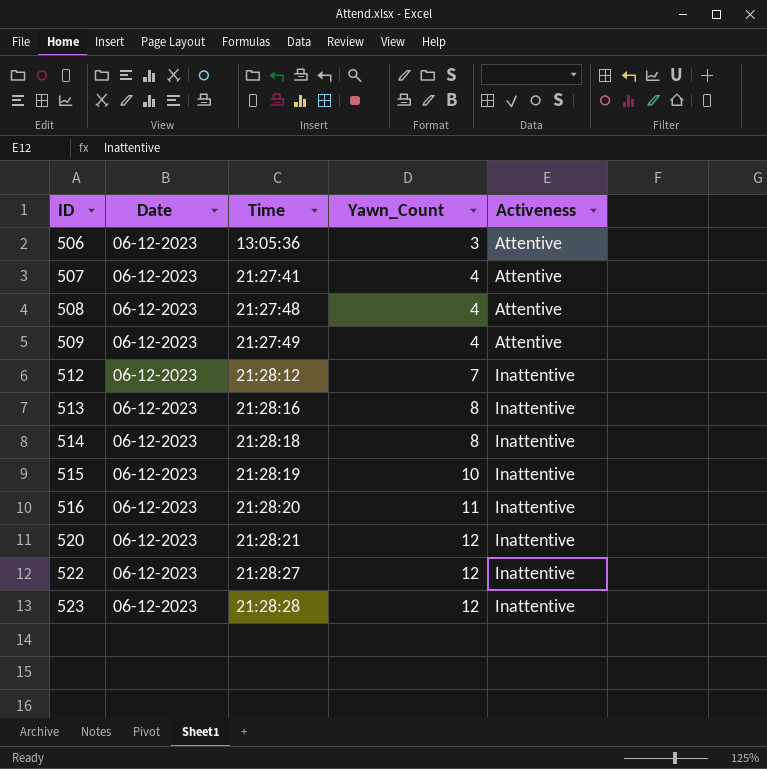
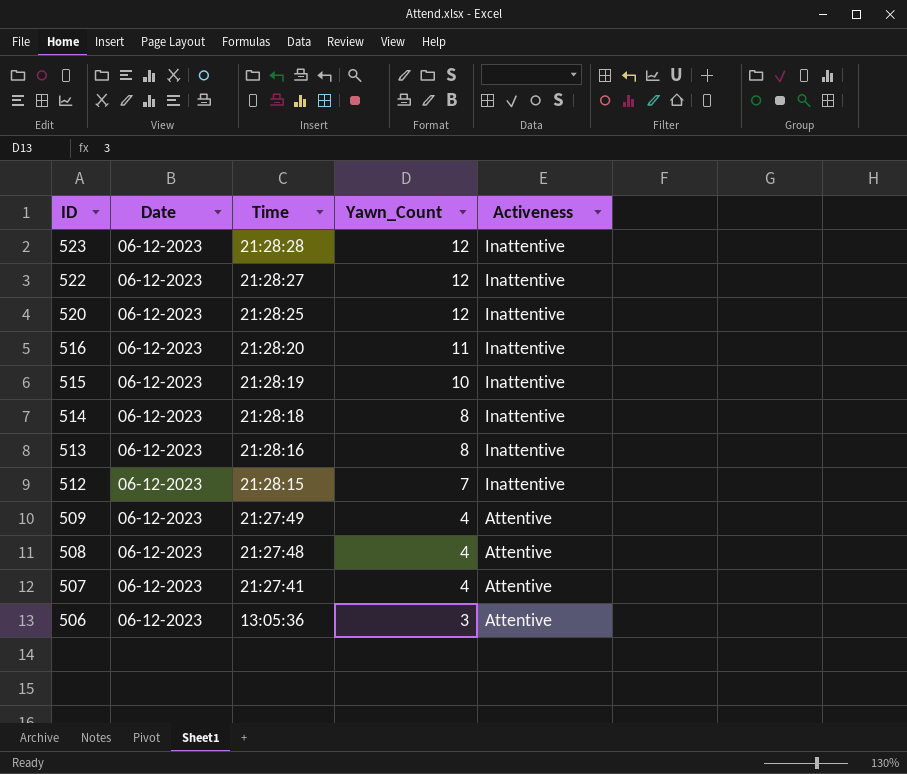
row order: ID ascending -> ID descending
520 | Time: 21:28:21 -> 21:28:25
512 | Time: 21:28:12 -> 21:28:15

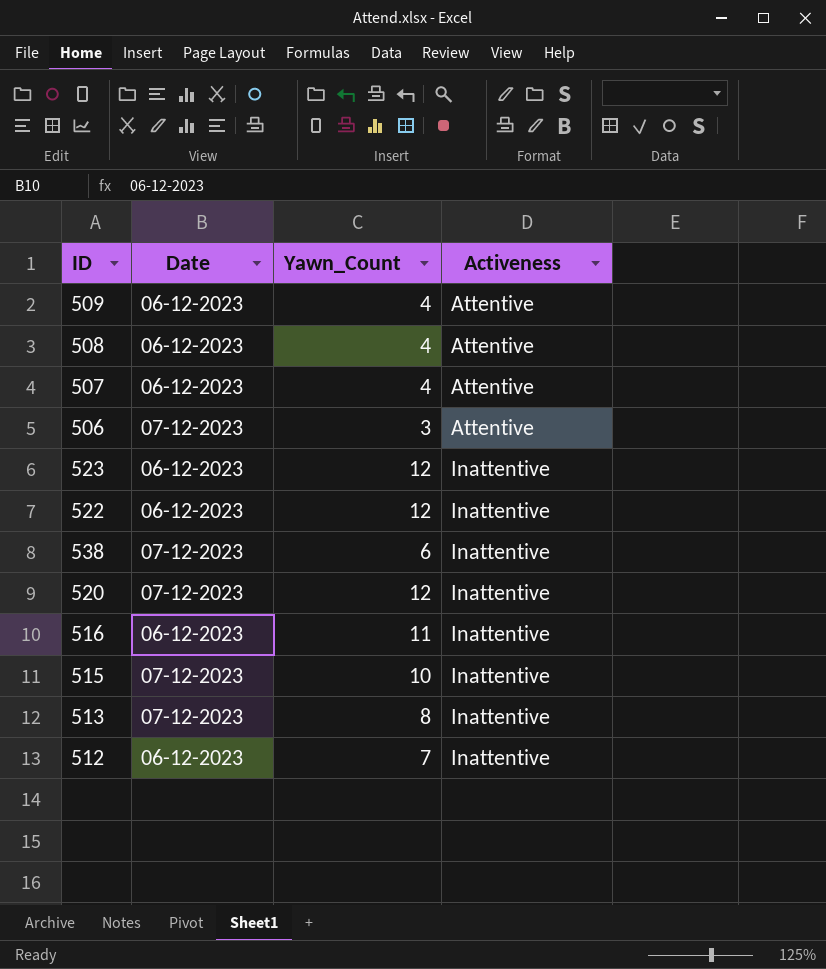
row order: ID descending -> Activeness ascending
column Time | position: 3 -> none
row 514: 06-12-2023 | 21:28:18 | 8 | Inattentive -> none
506 | Date: 06-12-2023 -> 07-12-2023
row 538: none -> 07-12-2023 | 6 | Inattentive
520 | Date: 06-12-2023 -> 07-12-2023
515 | Date: 06-12-2023 -> 07-12-2023
513 | Date: 06-12-2023 -> 07-12-2023

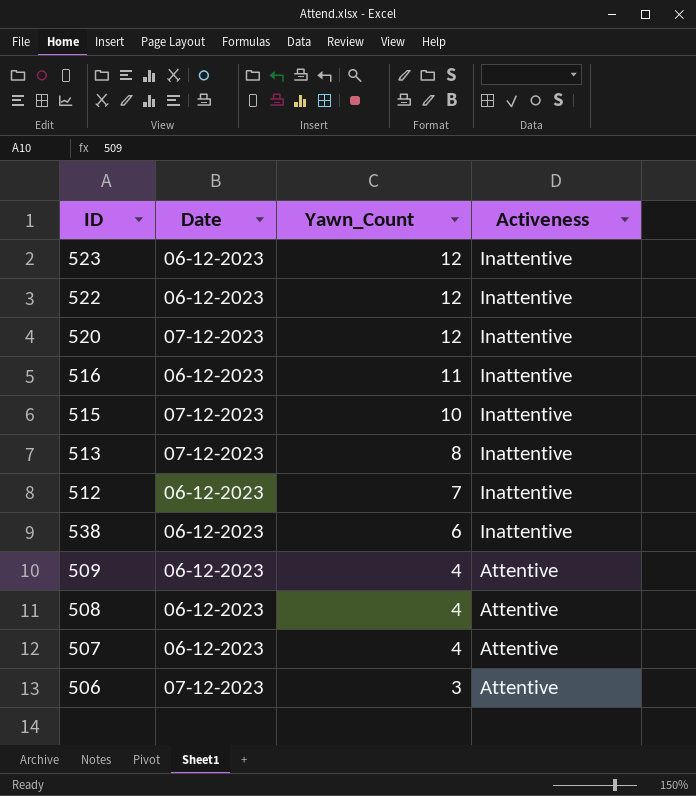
row order: Activeness ascending -> Yawn_Count descending
538 | Date: 07-12-2023 -> 06-12-2023

